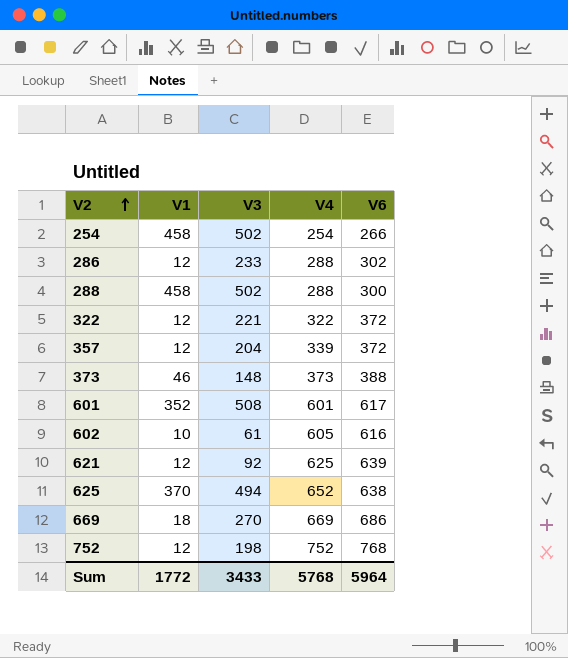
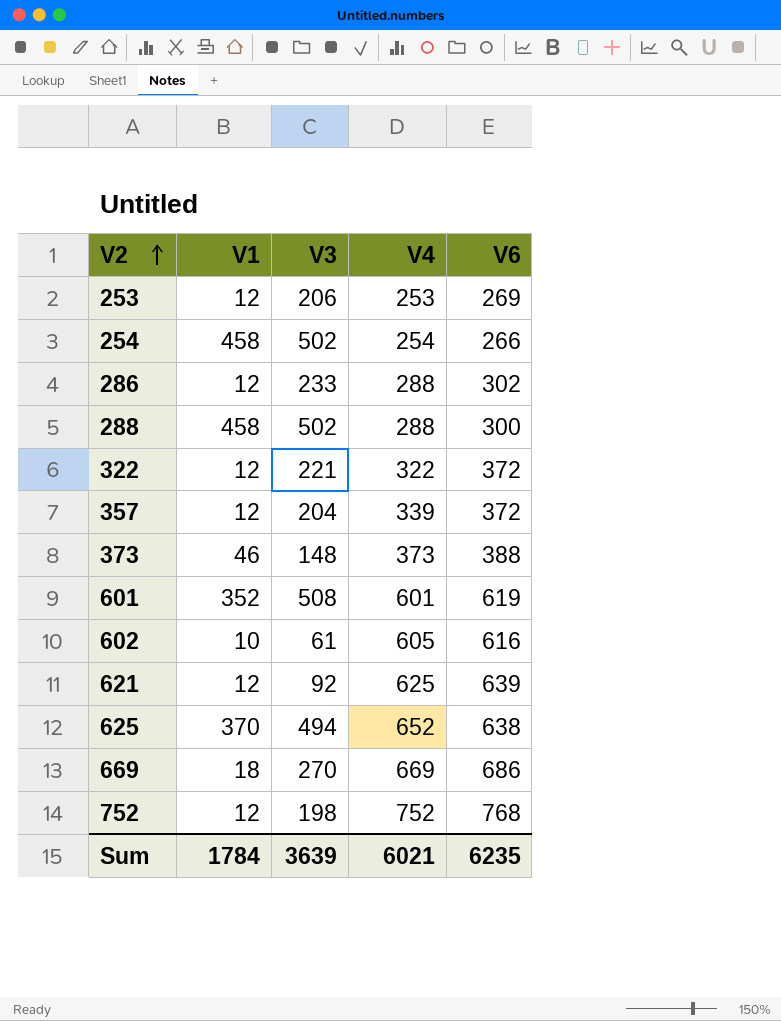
row 253: none -> 12 | 206 | 253 | 269
601 | V6: 617 -> 619
Sum | V1: 1772 -> 1784
Sum | V3: 3433 -> 3639
Sum | V4: 5768 -> 6021
Sum | V6: 5964 -> 6235

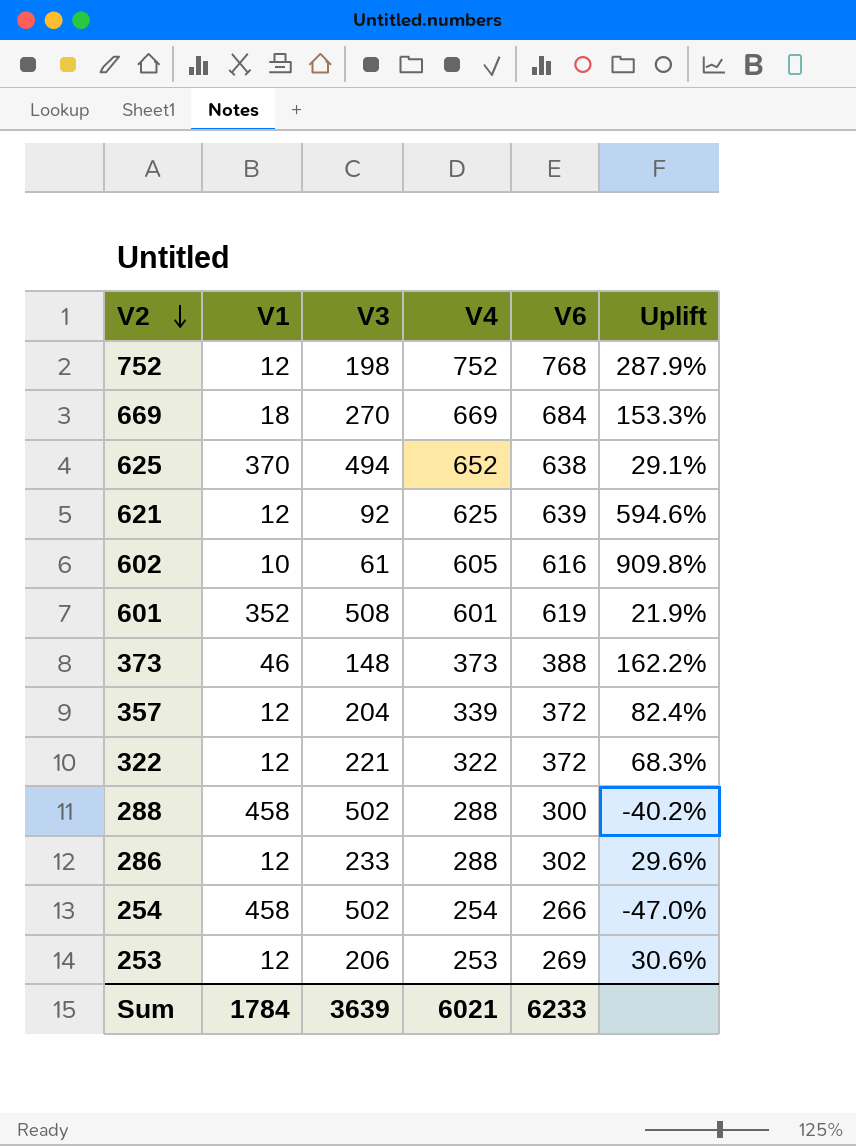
row order: V2 ascending -> V2 descending
column Uplift | formula: none -> ([V6] - [V3]) / [V3]
669 | V6: 686 -> 684
Sum | V6: 6235 -> 6233

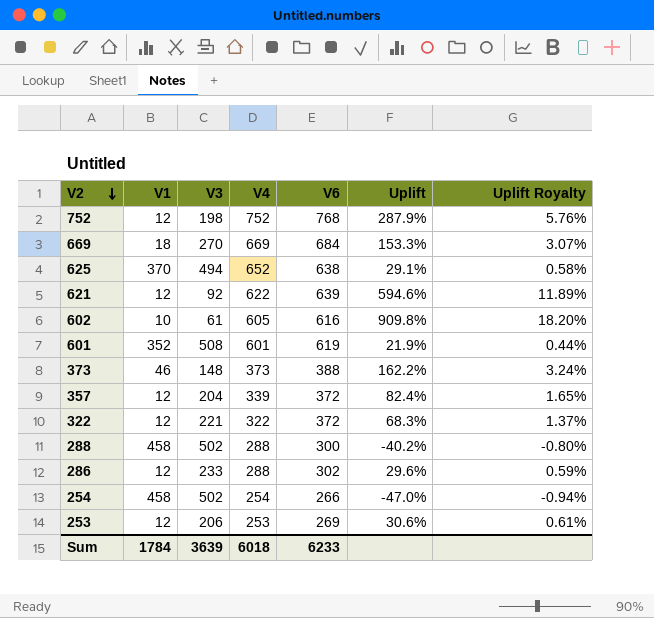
column Uplift Royalty | formula: none -> [Uplift] * 0.02
621 | V4: 625 -> 622
Sum | V4: 6021 -> 6018

